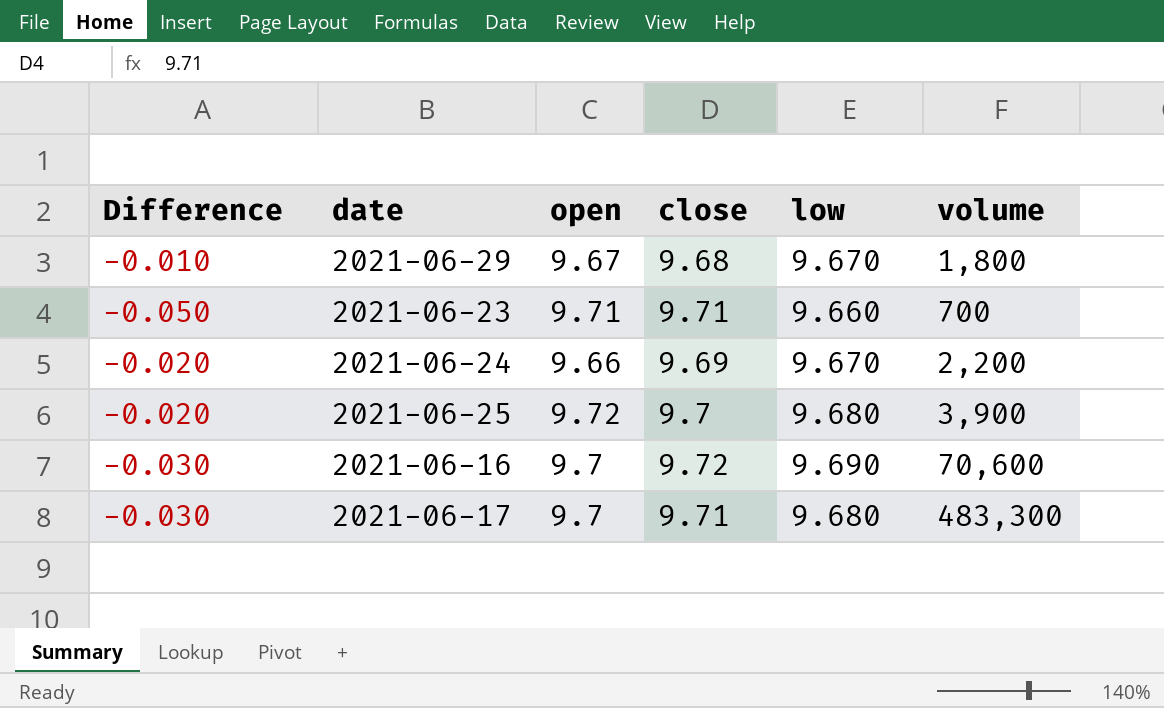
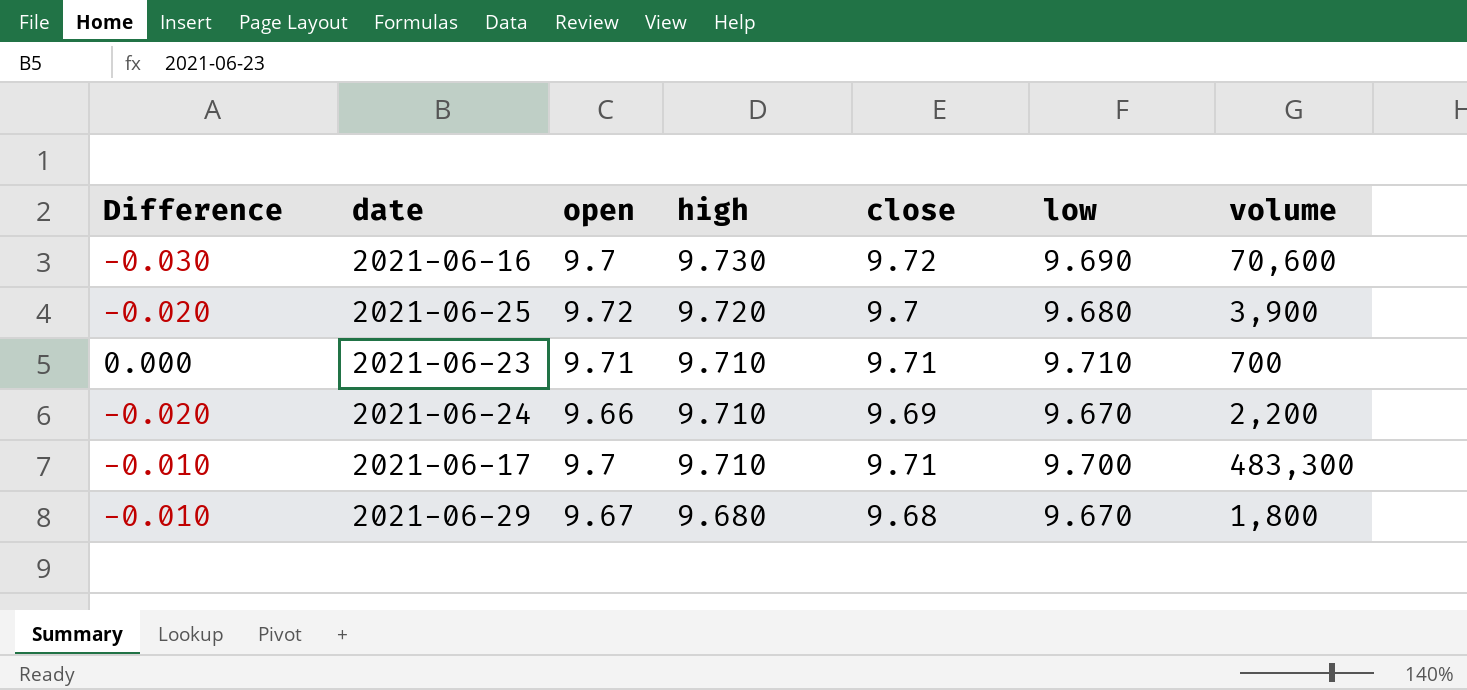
row order: none -> high descending
column high | position: none -> 4
2021-06-23 | Difference: -0.050 -> 0.000
2021-06-23 | low: 9.660 -> 9.710
2021-06-17 | Difference: -0.030 -> -0.010
2021-06-17 | low: 9.680 -> 9.700

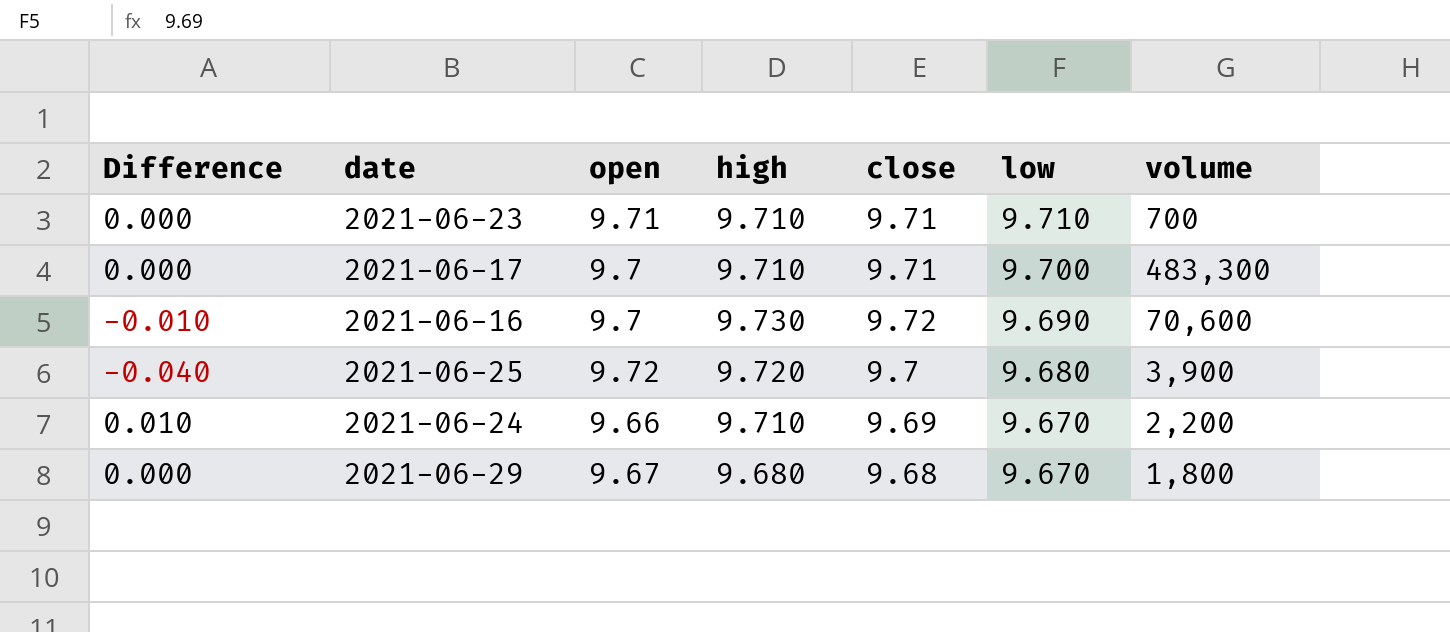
row order: high descending -> low descending
column Difference | formula: [low] - [close] -> [low] - [open]

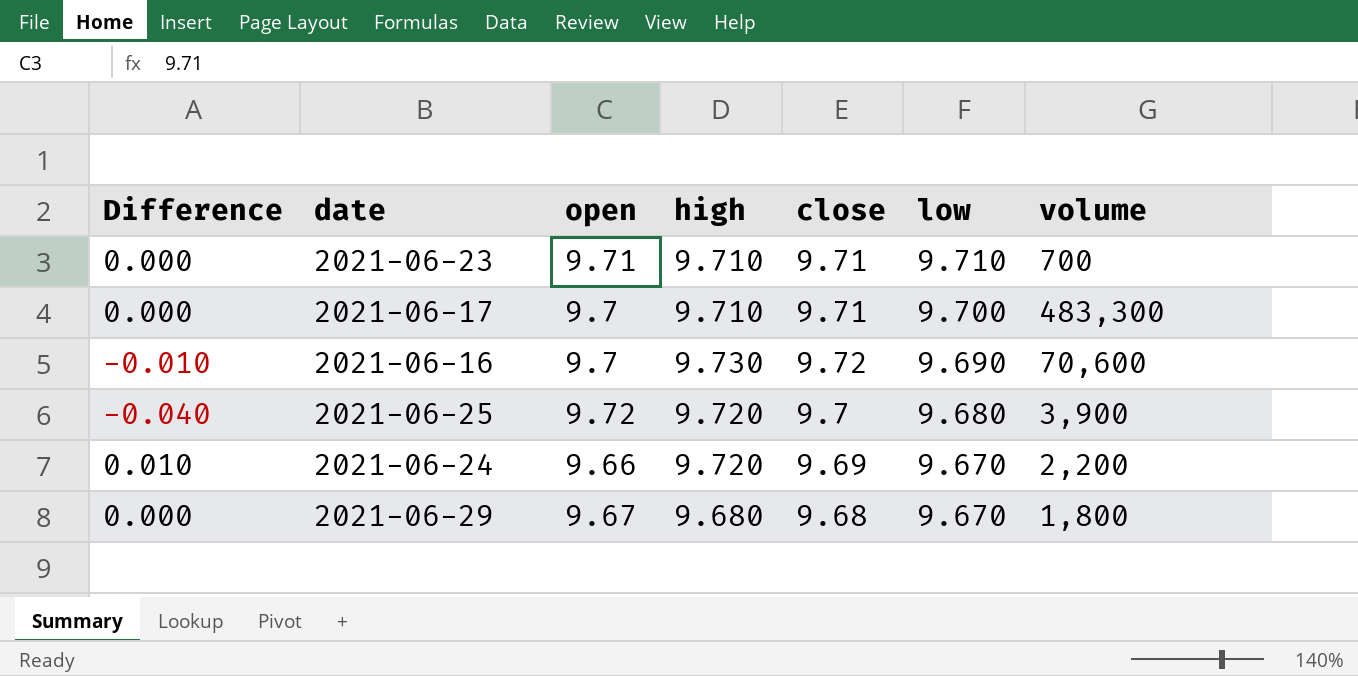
2021-06-24 | high: 9.710 -> 9.720

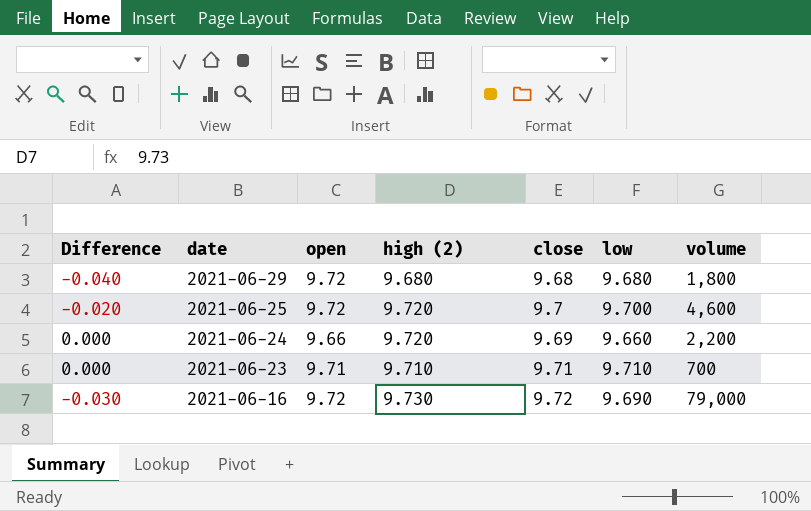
row order: low descending -> date descending
column name: high -> high (2)
row 2021-06-17: 0.000 | 9.7 | 9.710 | 9.71 | 9.700 | 483,300 -> none
2021-06-29 | Difference: 0.000 -> -0.040
2021-06-29 | open: 9.67 -> 9.72
2021-06-29 | low: 9.670 -> 9.680
2021-06-25 | Difference: -0.040 -> -0.020
2021-06-25 | low: 9.680 -> 9.700
2021-06-25 | volume: 3,900 -> 4,600
2021-06-24 | Difference: 0.010 -> 0.000
2021-06-24 | low: 9.670 -> 9.660
2021-06-16 | Difference: -0.010 -> -0.030
2021-06-16 | open: 9.7 -> 9.72
2021-06-16 | volume: 70,600 -> 79,000

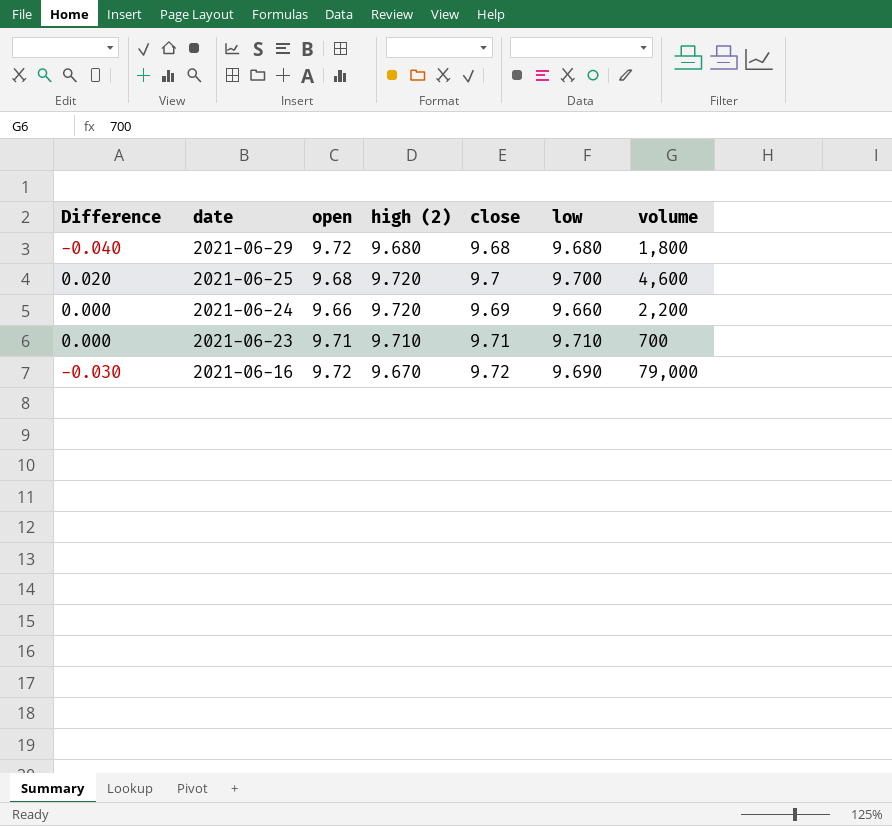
2021-06-25 | Difference: -0.020 -> 0.020
2021-06-25 | open: 9.72 -> 9.68
2021-06-16 | high (2): 9.730 -> 9.670

